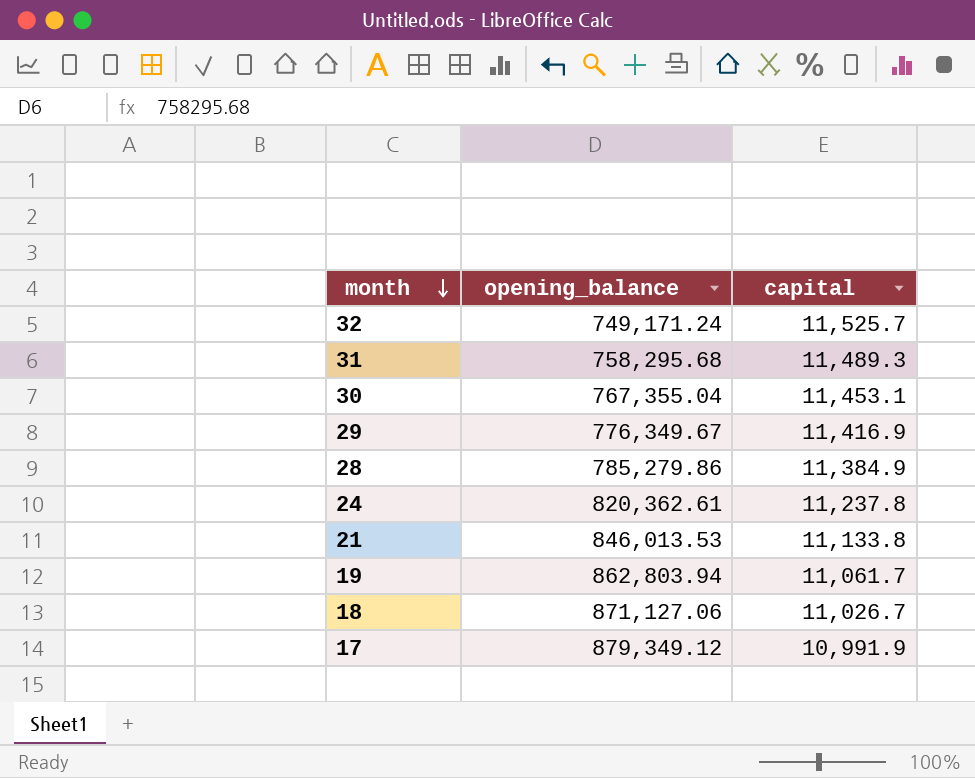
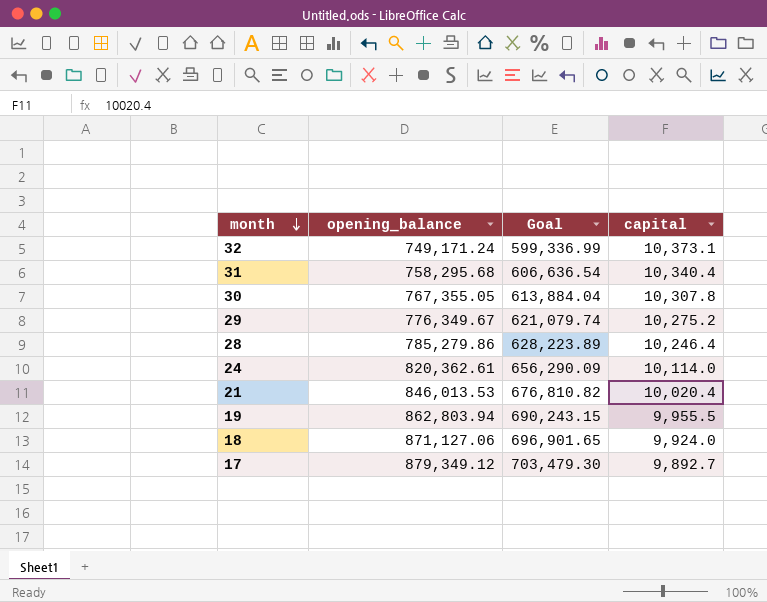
column Goal | formula: none -> [opening_balance] * 0.8
32 | capital: 11,525.7 -> 10,373.1
31 | capital: 11,489.3 -> 10,340.4
30 | opening_balance: 767,355.04 -> 767,355.05
30 | capital: 11,453.1 -> 10,307.8
29 | capital: 11,416.9 -> 10,275.2
28 | capital: 11,384.9 -> 10,246.4
24 | capital: 11,237.8 -> 10,114.0
21 | capital: 11,133.8 -> 10,020.4
19 | capital: 11,061.7 -> 9,955.5
18 | capital: 11,026.7 -> 9,924.0
17 | capital: 10,991.9 -> 9,892.7

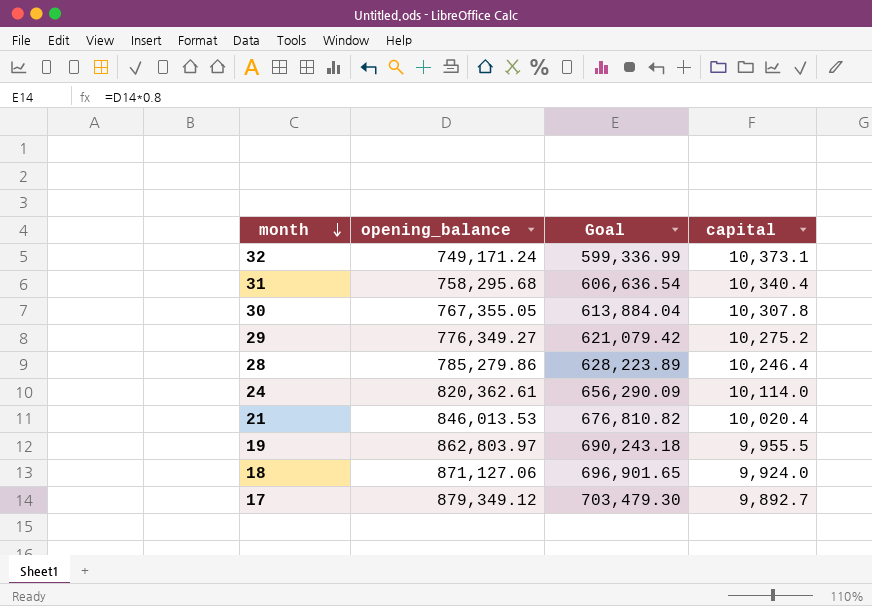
29 | opening_balance: 776,349.67 -> 776,349.27
29 | Goal: 621,079.74 -> 621,079.42
19 | opening_balance: 862,803.94 -> 862,803.97
19 | Goal: 690,243.15 -> 690,243.18

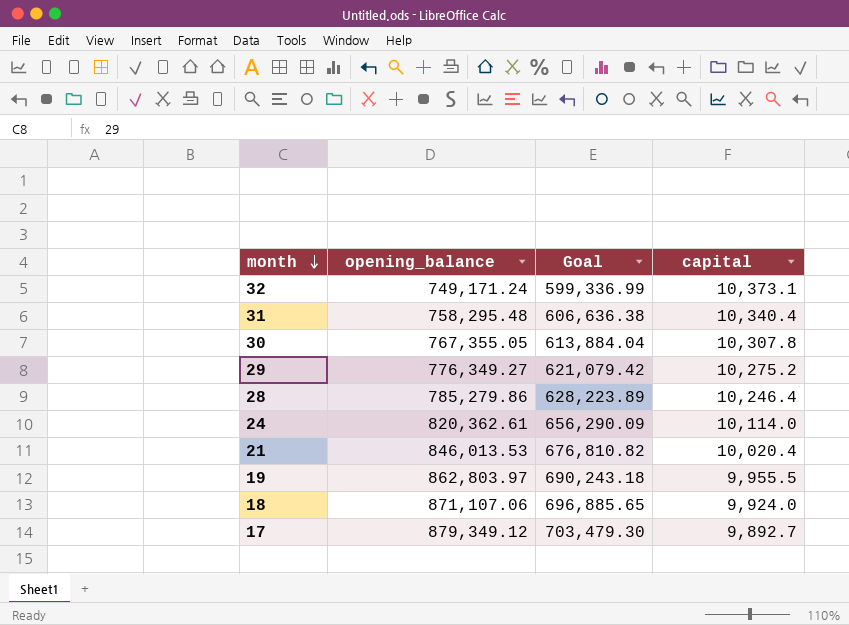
31 | opening_balance: 758,295.68 -> 758,295.48
31 | Goal: 606,636.54 -> 606,636.38
18 | opening_balance: 871,127.06 -> 871,107.06
18 | Goal: 696,901.65 -> 696,885.65

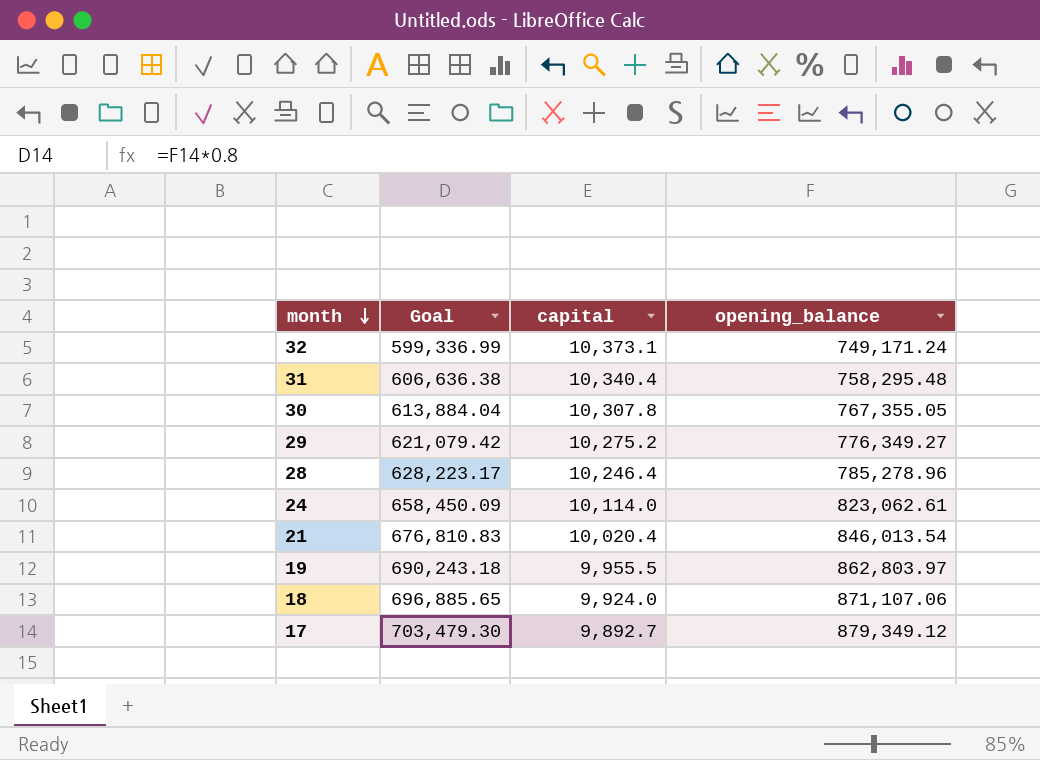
column opening_balance | position: 2 -> 4
28 | Goal: 628,223.89 -> 628,223.17
28 | opening_balance: 785,279.86 -> 785,278.96
24 | Goal: 656,290.09 -> 658,450.09
24 | opening_balance: 820,362.61 -> 823,062.61
21 | Goal: 676,810.82 -> 676,810.83
21 | opening_balance: 846,013.53 -> 846,013.54

